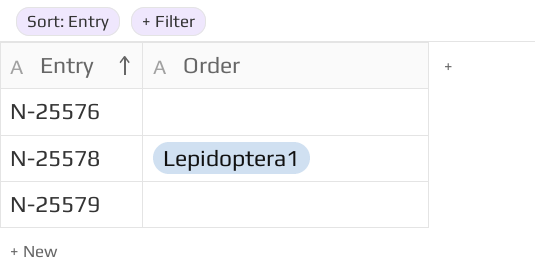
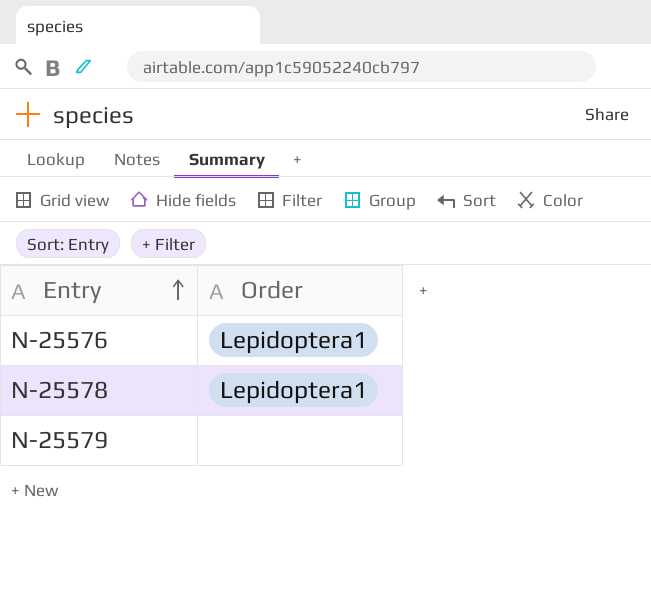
N-25576 | Order: none -> Lepidoptera1

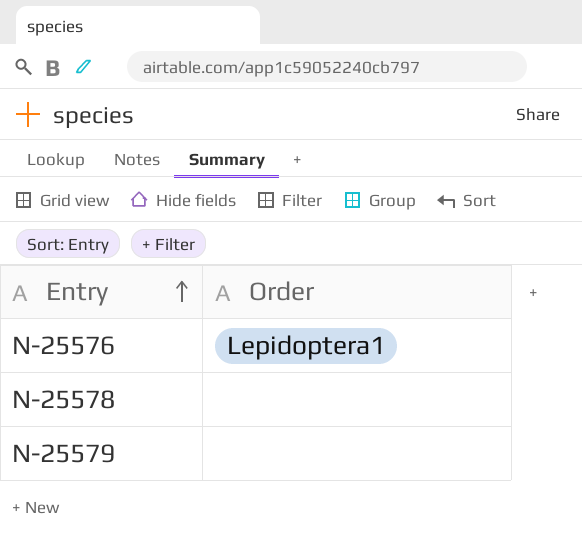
N-25578 | Order: Lepidoptera1 -> none

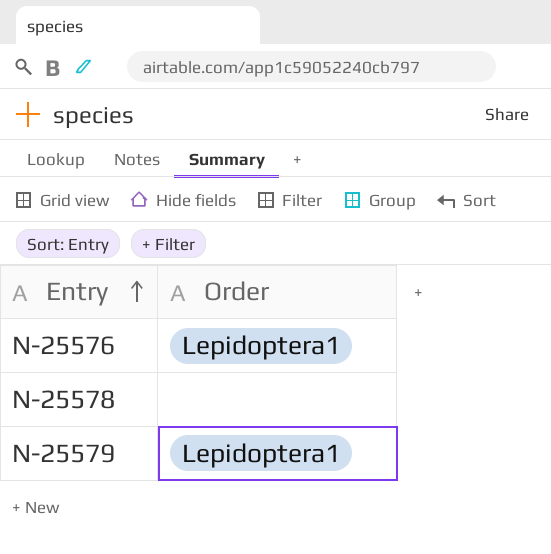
N-25579 | Order: none -> Lepidoptera1

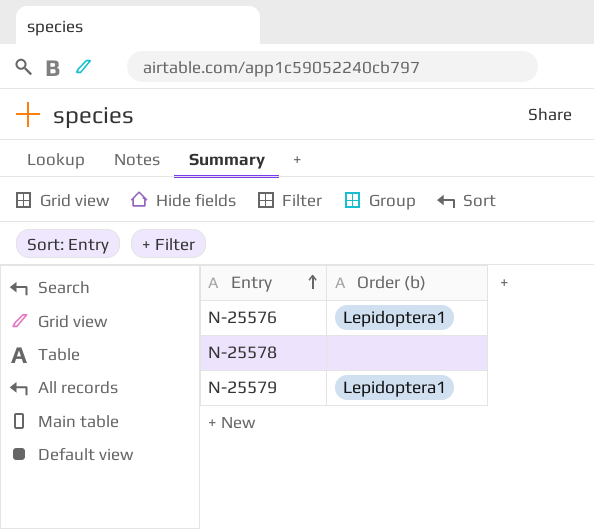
column name: Order -> Order (b)

